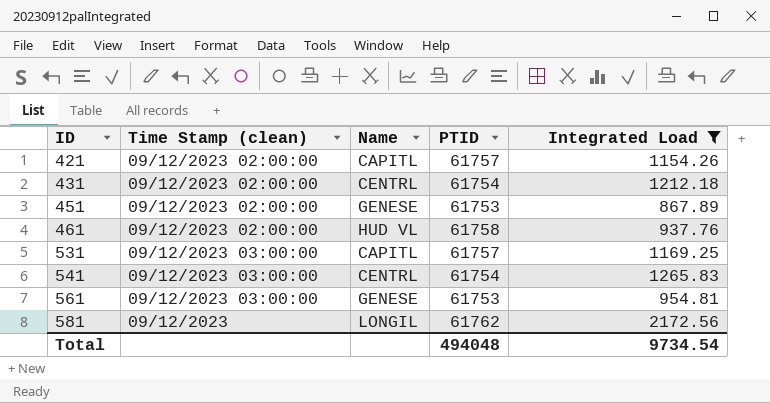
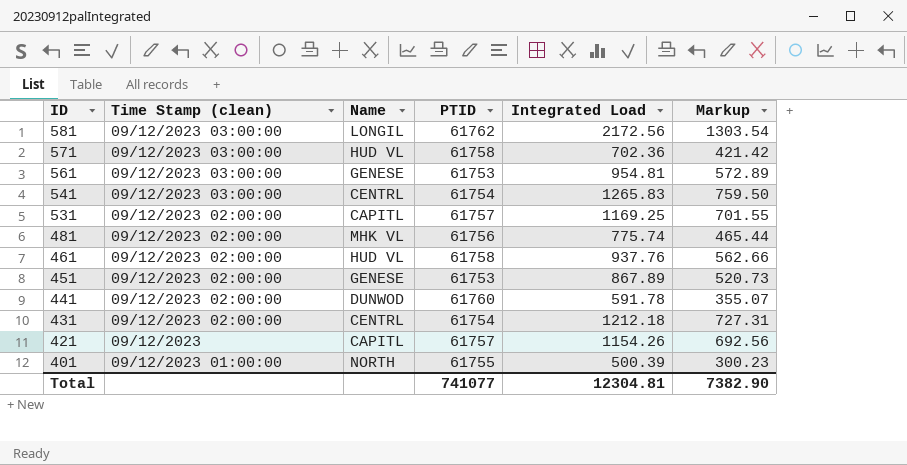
filter: Integrated Load >= 867.89 -> none
row order: ID ascending -> ID descending
column Markup | formula: none -> [Integrated Load] * 0.6
581 | Time Stamp (clean): 09/12/2023 -> 09/12/2023 03:00:00
531 | Time Stamp (clean): 09/12/2023 03:00:00 -> 09/12/2023 02:00:00
421 | Time Stamp (clean): 09/12/2023 02:00:00 -> 09/12/2023
Total | PTID: 494048 -> 741077
Total | Integrated Load: 9734.54 -> 12304.81

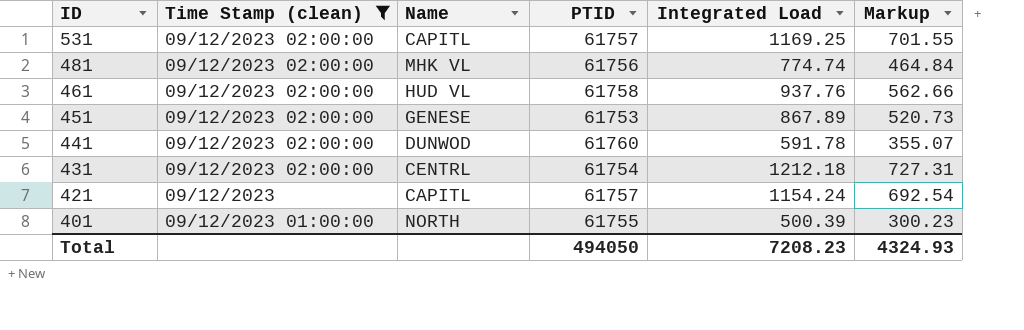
filter: none -> Time Stamp (clean) != 09/12/2023 03:00:00
481 | Integrated Load: 775.74 -> 774.74
481 | Markup: 465.44 -> 464.84
421 | Integrated Load: 1154.26 -> 1154.24
421 | Markup: 692.56 -> 692.54
Total | PTID: 741077 -> 494050
Total | Integrated Load: 12304.81 -> 7208.23
Total | Markup: 7382.90 -> 4324.93

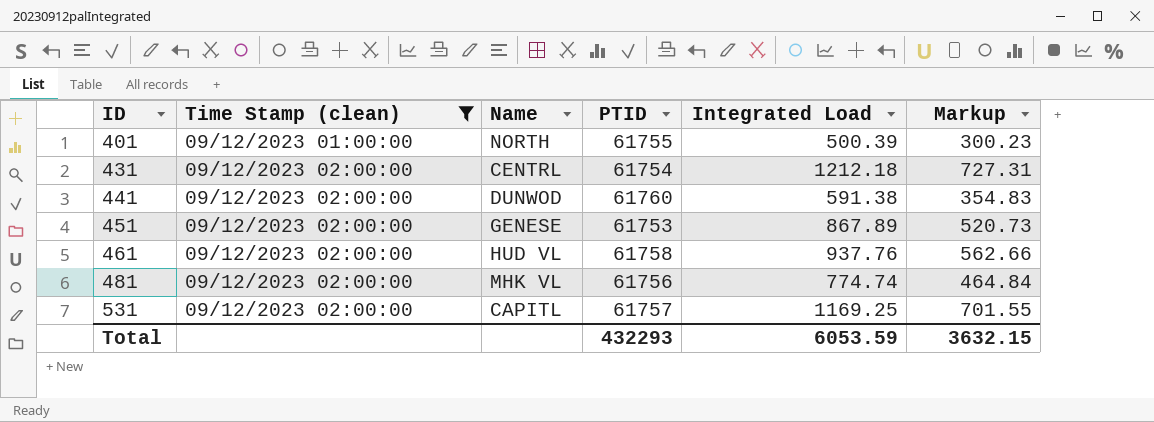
row order: ID descending -> ID ascending
row 421: 09/12/2023 | CAPITL | 61757 | 1154.24 | 692.54 -> none
441 | Integrated Load: 591.78 -> 591.38
441 | Markup: 355.07 -> 354.83
Total | PTID: 494050 -> 432293
Total | Integrated Load: 7208.23 -> 6053.59
Total | Markup: 4324.93 -> 3632.15

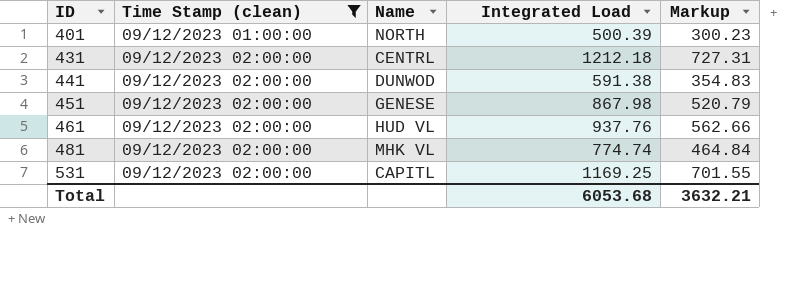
column PTID | position: 4 -> none
451 | Integrated Load: 867.89 -> 867.98
451 | Markup: 520.73 -> 520.79
Total | Integrated Load: 6053.59 -> 6053.68
Total | Markup: 3632.15 -> 3632.21

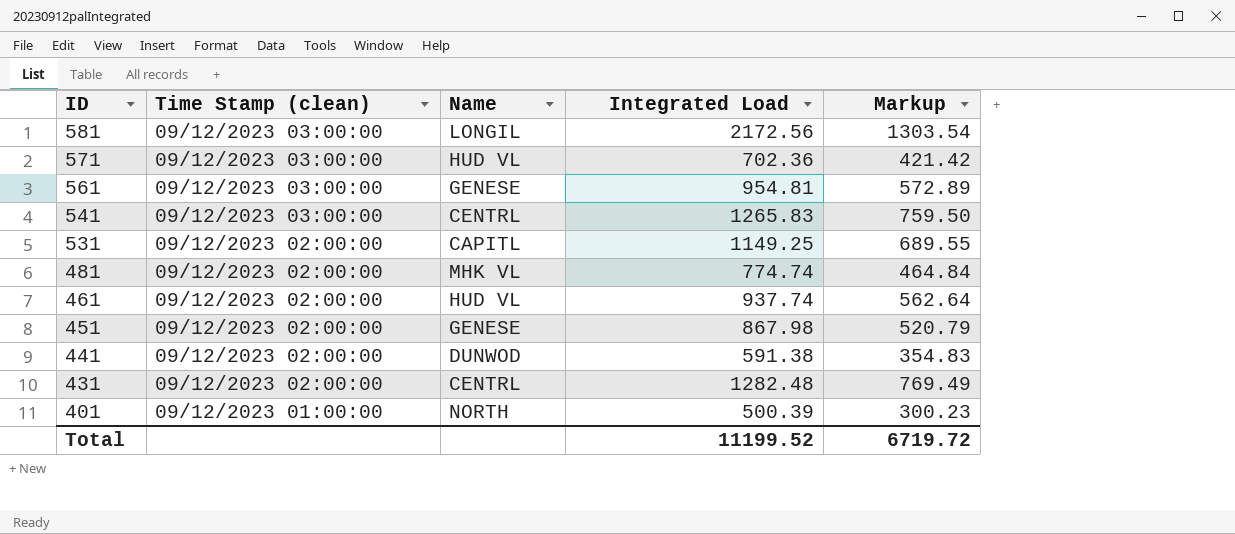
filter: Time Stamp (clean) != 09/12/2023 03:00:00 -> none
row order: ID ascending -> ID descending
531 | Integrated Load: 1169.25 -> 1149.25
531 | Markup: 701.55 -> 689.55
461 | Integrated Load: 937.76 -> 937.74
461 | Markup: 562.66 -> 562.64
431 | Integrated Load: 1212.18 -> 1282.48
431 | Markup: 727.31 -> 769.49
Total | Integrated Load: 6053.68 -> 11199.52
Total | Markup: 3632.21 -> 6719.72

